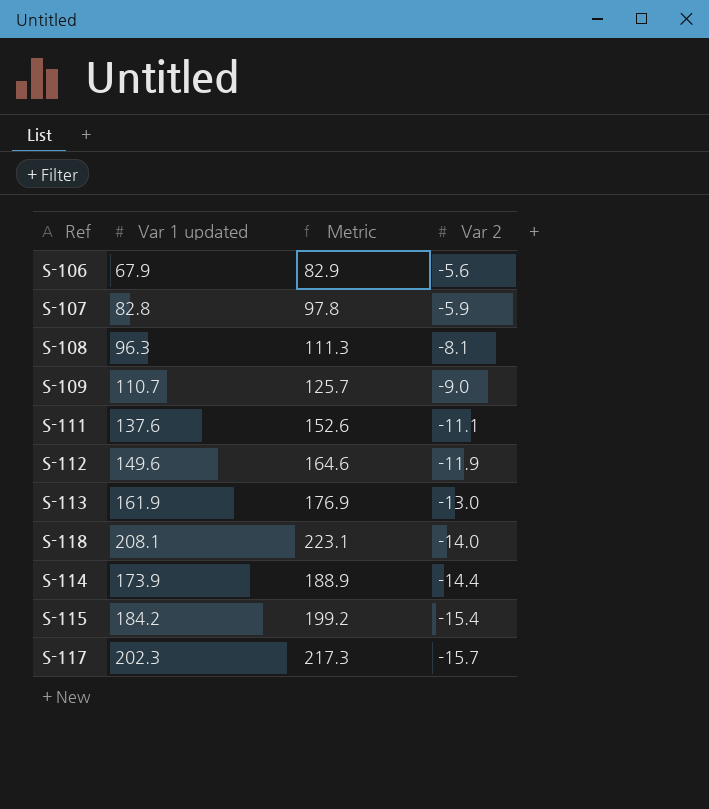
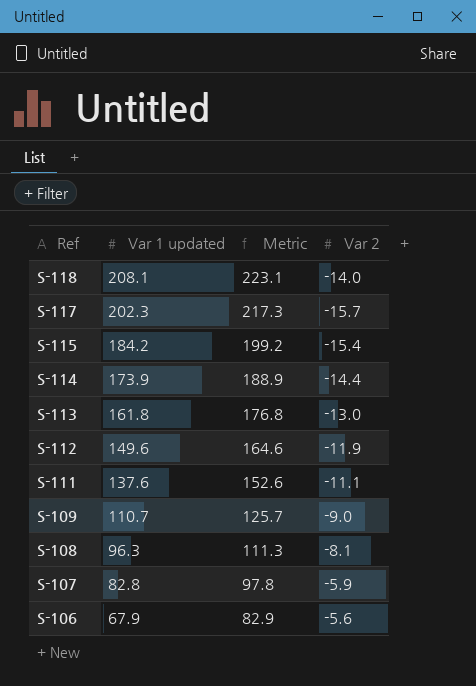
row order: Var 2 descending -> Ref descending
S-113 | Var 1 updated: 161.9 -> 161.8
S-113 | Metric: 176.9 -> 176.8

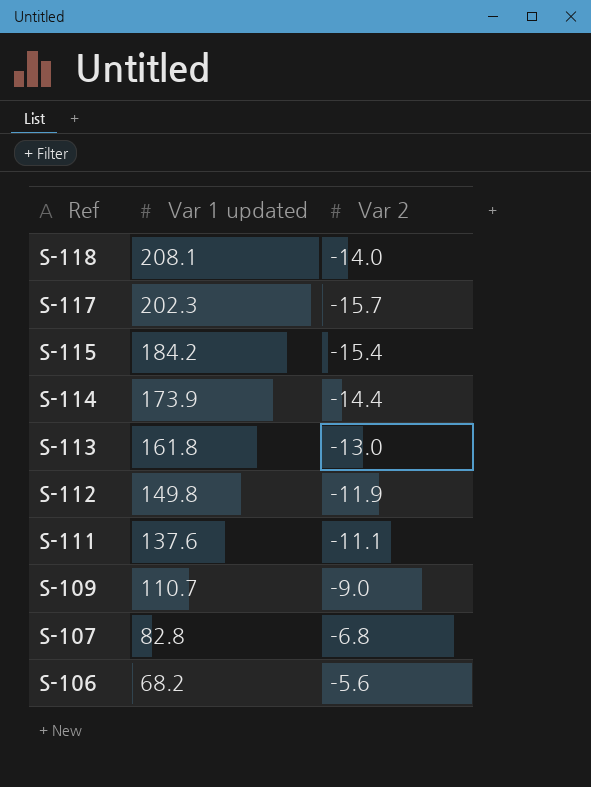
column Metric | formula: [Var 1 updated] + 15 -> none
row S-108: 96.3 | 111.3 | -8.1 -> none
S-112 | Var 1 updated: 149.6 -> 149.8
S-107 | Var 2: -5.9 -> -6.8
S-106 | Var 1 updated: 67.9 -> 68.2

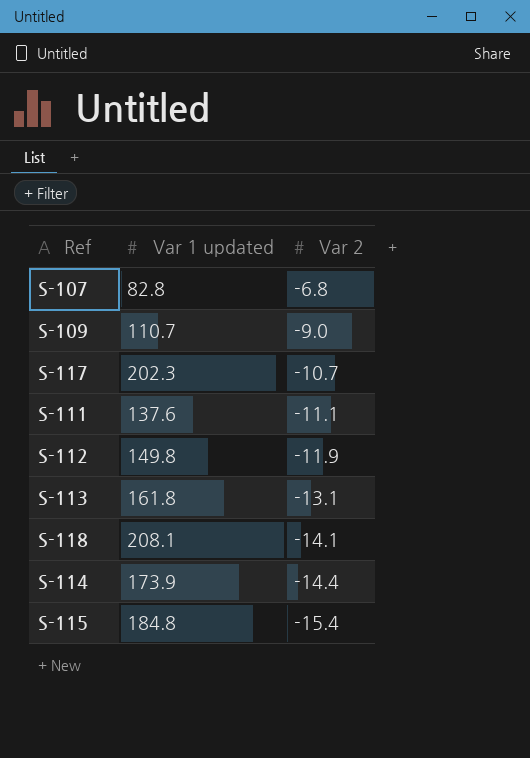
row order: Ref descending -> Var 2 descending
row S-106: 68.2 | -5.6 -> none
S-117 | Var 2: -15.7 -> -10.7
S-113 | Var 2: -13.0 -> -13.1
S-118 | Var 2: -14.0 -> -14.1
S-115 | Var 1 updated: 184.2 -> 184.8

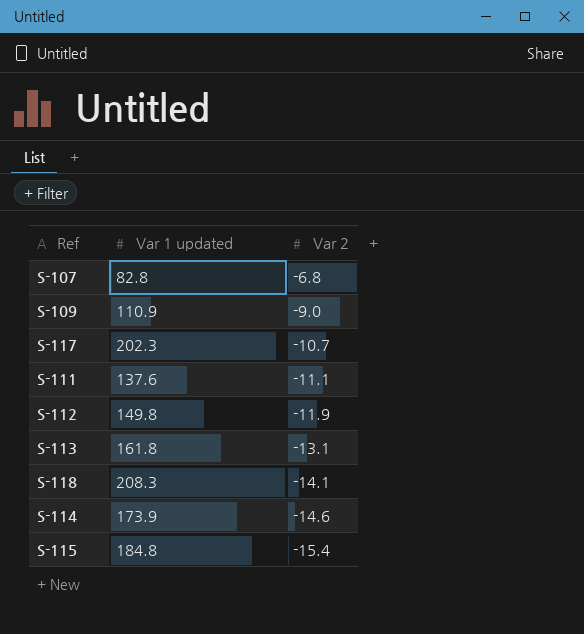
S-109 | Var 1 updated: 110.7 -> 110.9
S-118 | Var 1 updated: 208.1 -> 208.3
S-114 | Var 2: -14.4 -> -14.6

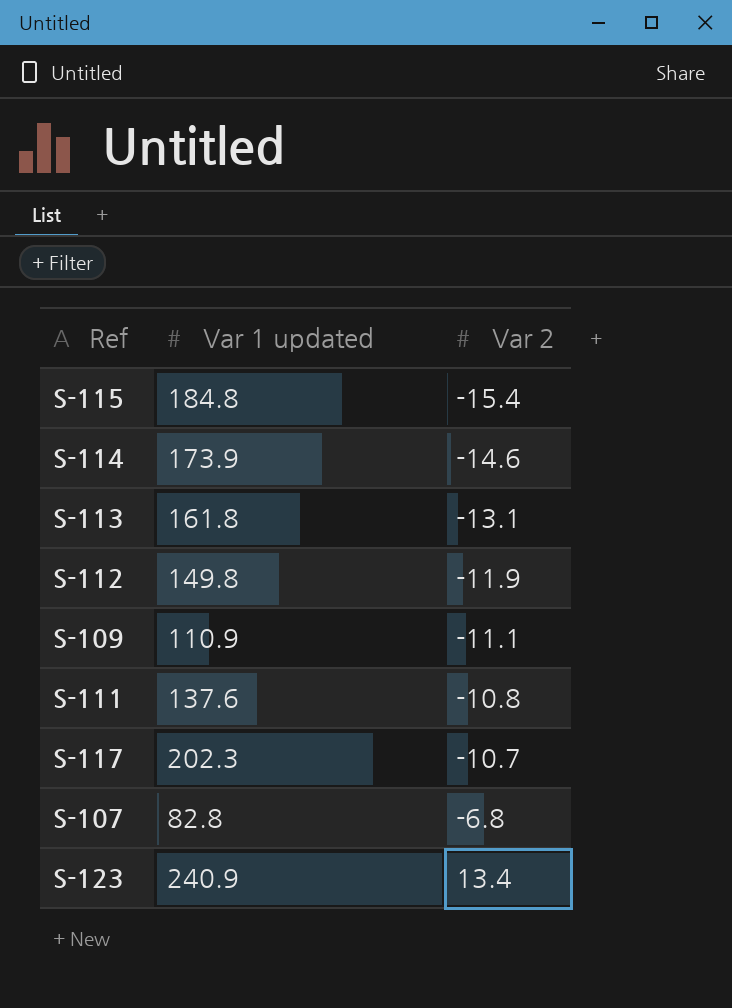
row order: Var 2 descending -> Var 2 ascending
row S-118: 208.3 | -14.1 -> none
S-109 | Var 2: -9.0 -> -11.1
S-111 | Var 2: -11.1 -> -10.8
row S-123: none -> 240.9 | 13.4

